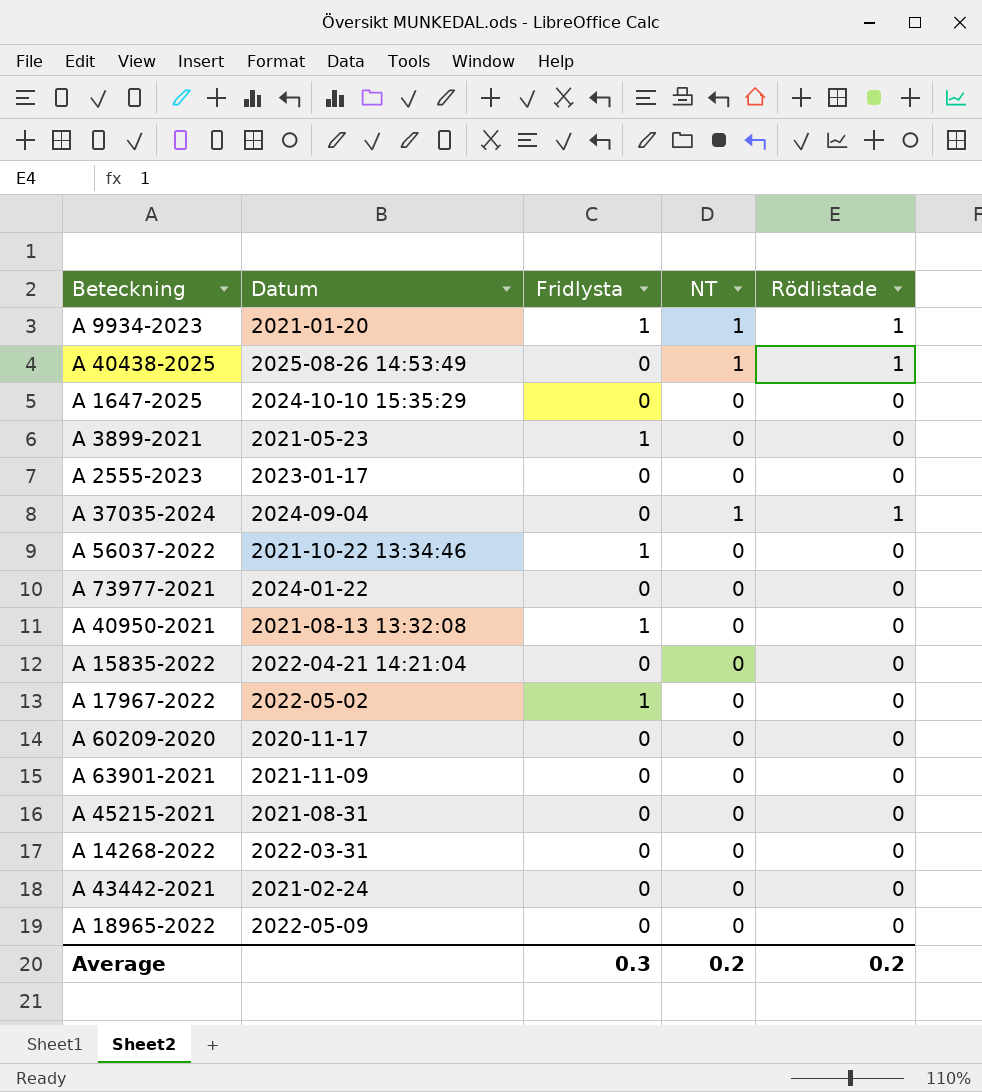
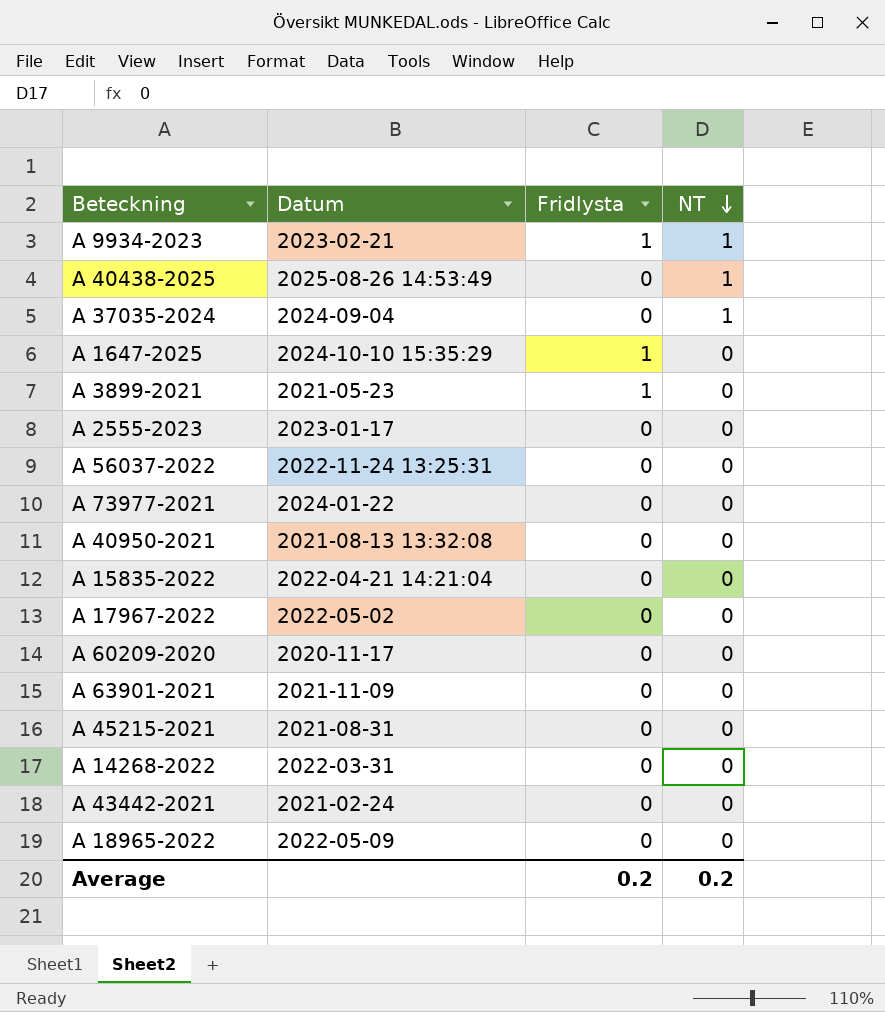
row order: none -> NT descending
column Rödlistade | position: 5 -> none
A 9934-2023 | Datum: 2021-01-20 -> 2023-02-21
A 1647-2025 | Fridlysta: 0 -> 1
A 56037-2022 | Datum: 2021-10-22 13:34:46 -> 2022-11-24 13:25:31
A 56037-2022 | Fridlysta: 1 -> 0
A 40950-2021 | Fridlysta: 1 -> 0
A 17967-2022 | Fridlysta: 1 -> 0
Average | Fridlysta: 0.3 -> 0.2

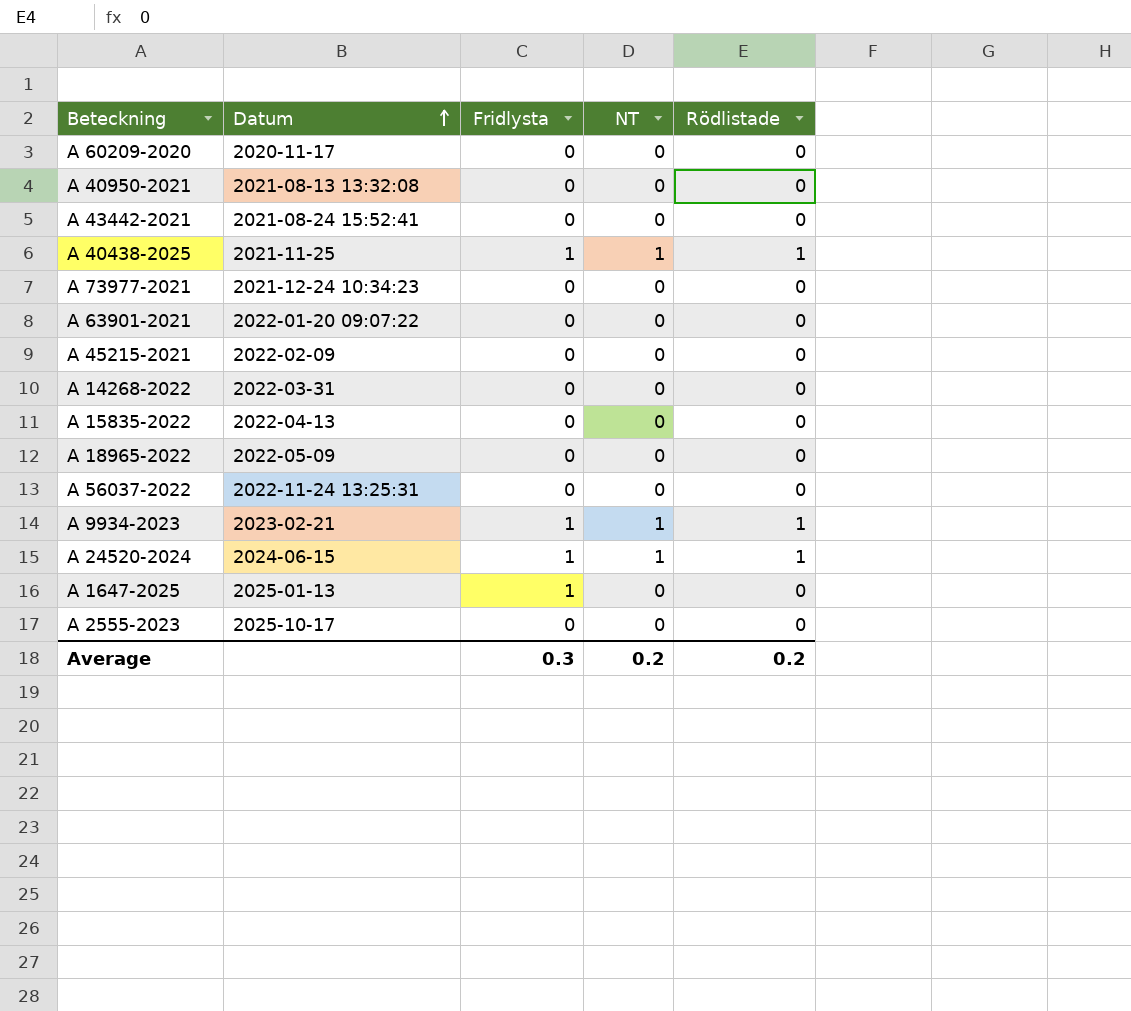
row order: NT descending -> Datum ascending
column Rödlistade | position: none -> 5
row A 37035-2024: 2024-09-04 | 0 | 1 -> none
row A 3899-2021: 2021-05-23 | 1 | 0 -> none
row A 17967-2022: 2022-05-02 | 0 | 0 -> none
A 43442-2021 | Datum: 2021-02-24 -> 2021-08-24 15:52:41
A 40438-2025 | Datum: 2025-08-26 14:53:49 -> 2021-11-25
A 40438-2025 | Fridlysta: 0 -> 1
A 73977-2021 | Datum: 2024-01-22 -> 2021-12-24 10:34:23
A 63901-2021 | Datum: 2021-11-09 -> 2022-01-20 09:07:22
A 45215-2021 | Datum: 2021-08-31 -> 2022-02-09
A 15835-2022 | Datum: 2022-04-21 14:21:04 -> 2022-04-13
row A 24520-2024: none -> 2024-06-15 | 1 | 1 | 1
A 1647-2025 | Datum: 2024-10-10 15:35:29 -> 2025-01-13
A 2555-2023 | Datum: 2023-01-17 -> 2025-10-17
Average | Fridlysta: 0.2 -> 0.3

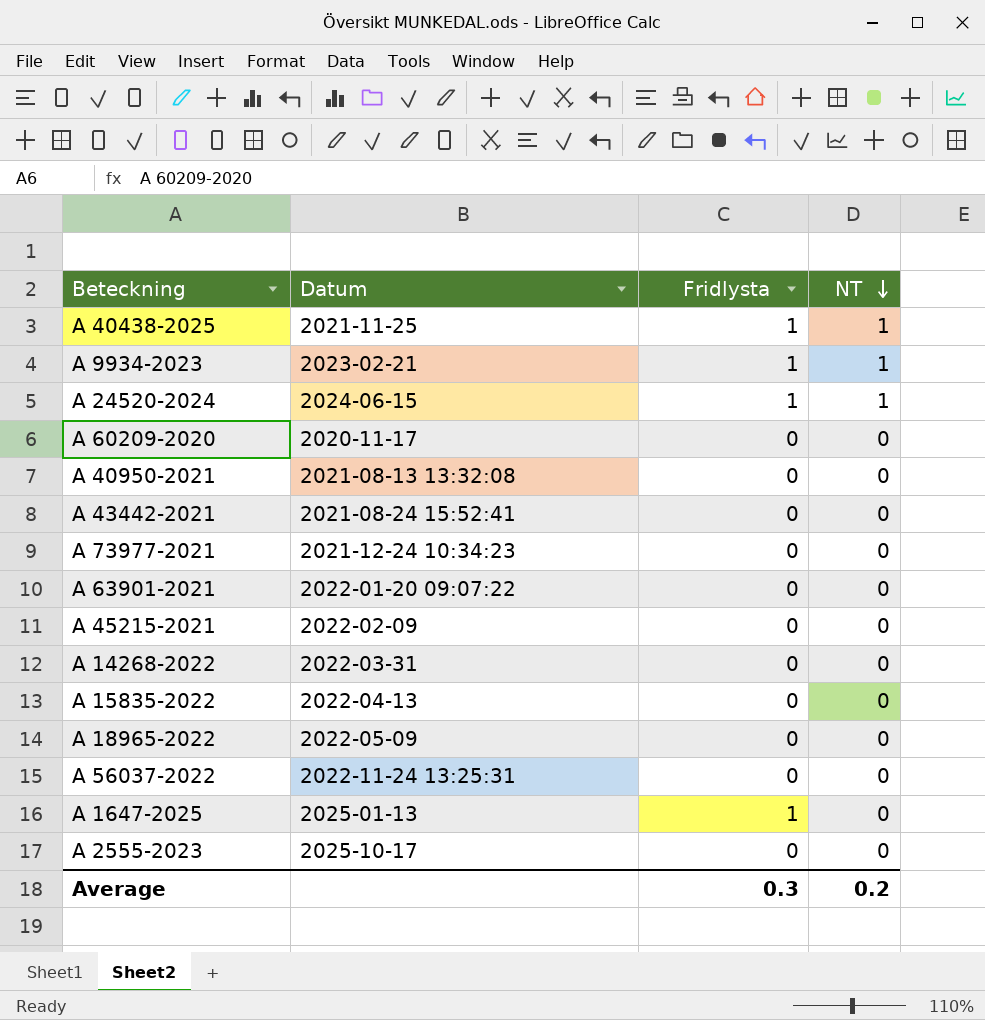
row order: Datum ascending -> NT descending
column Rödlistade | position: 5 -> none

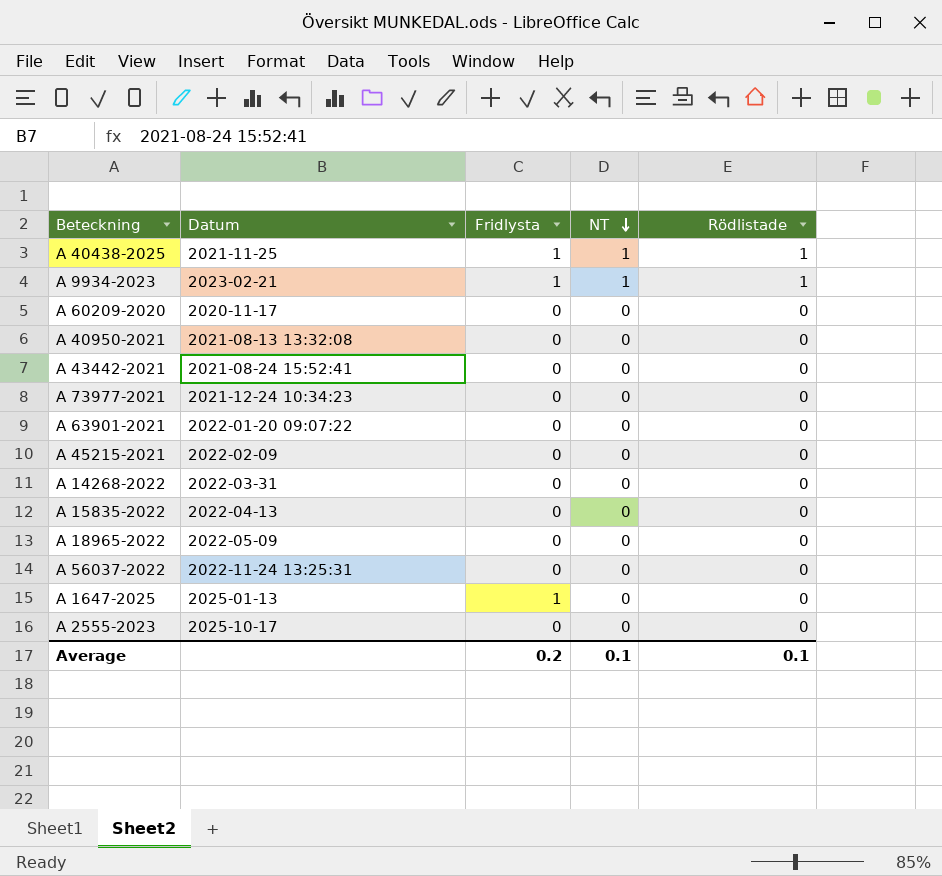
column Rödlistade | position: none -> 5
row A 24520-2024: 2024-06-15 | 1 | 1 -> none
Average | Fridlysta: 0.3 -> 0.2
Average | NT: 0.2 -> 0.1

